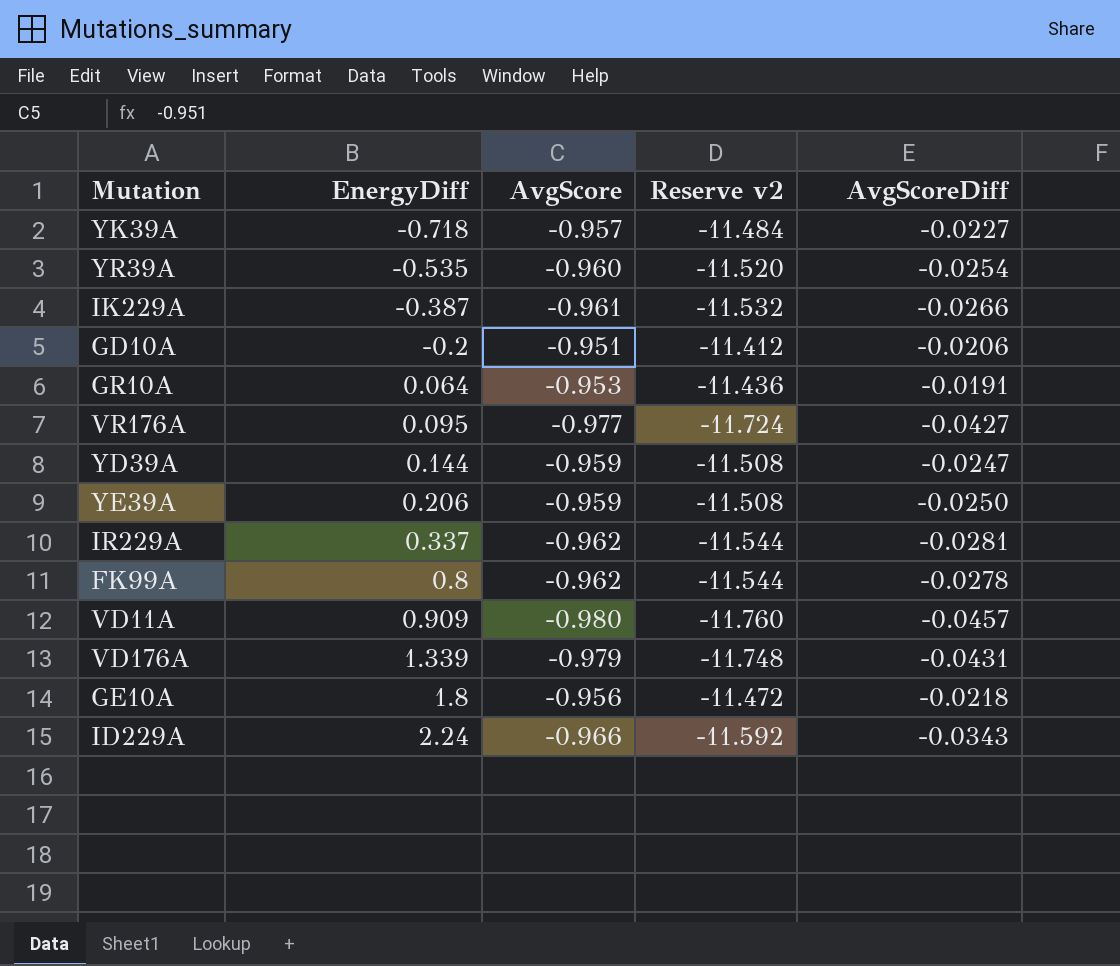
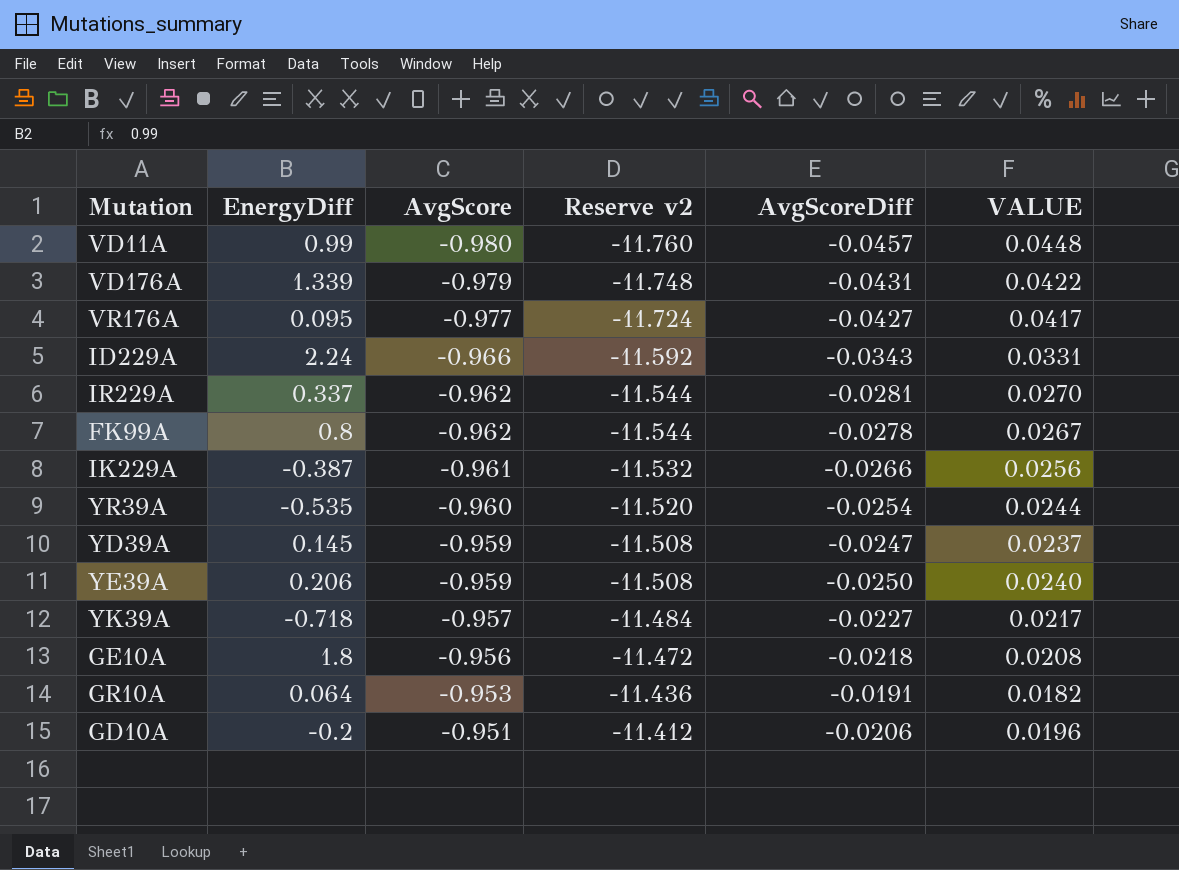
row order: EnergyDiff ascending -> AvgScore ascending
column VALUE | formula: none -> [AvgScore] * [AvgScoreDiff]
VD11A | EnergyDiff: 0.909 -> 0.99
YD39A | EnergyDiff: 0.144 -> 0.145

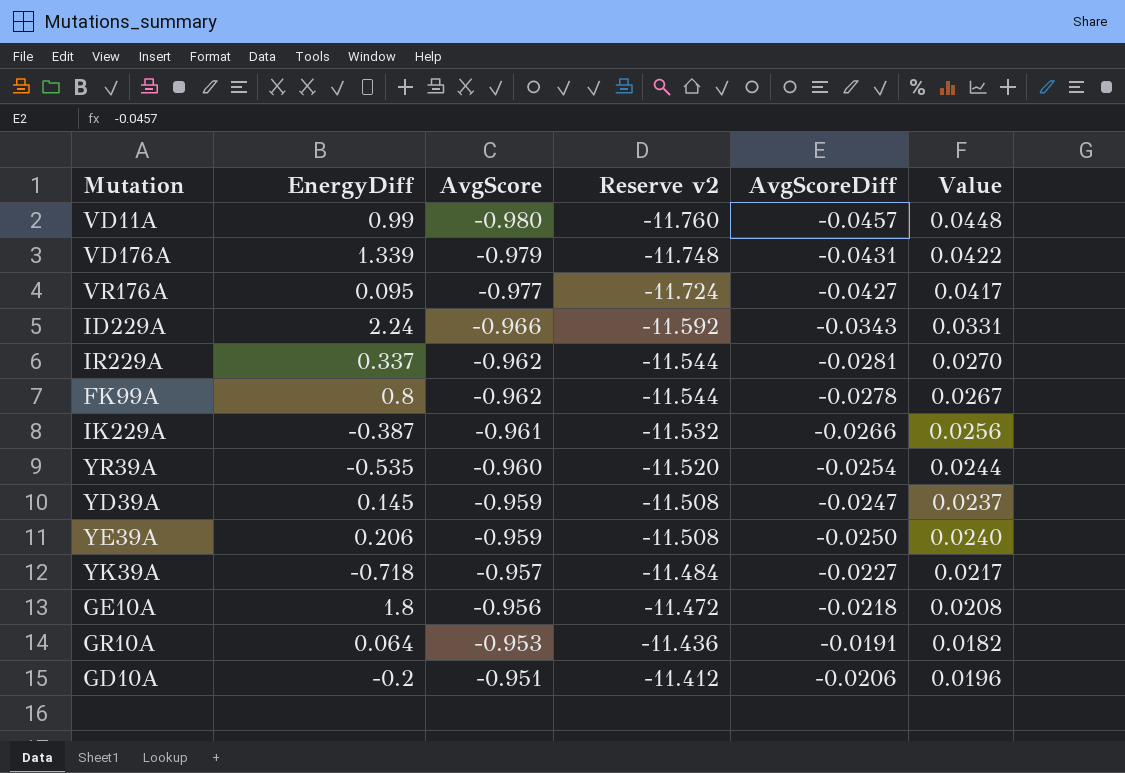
column name: VALUE -> Value

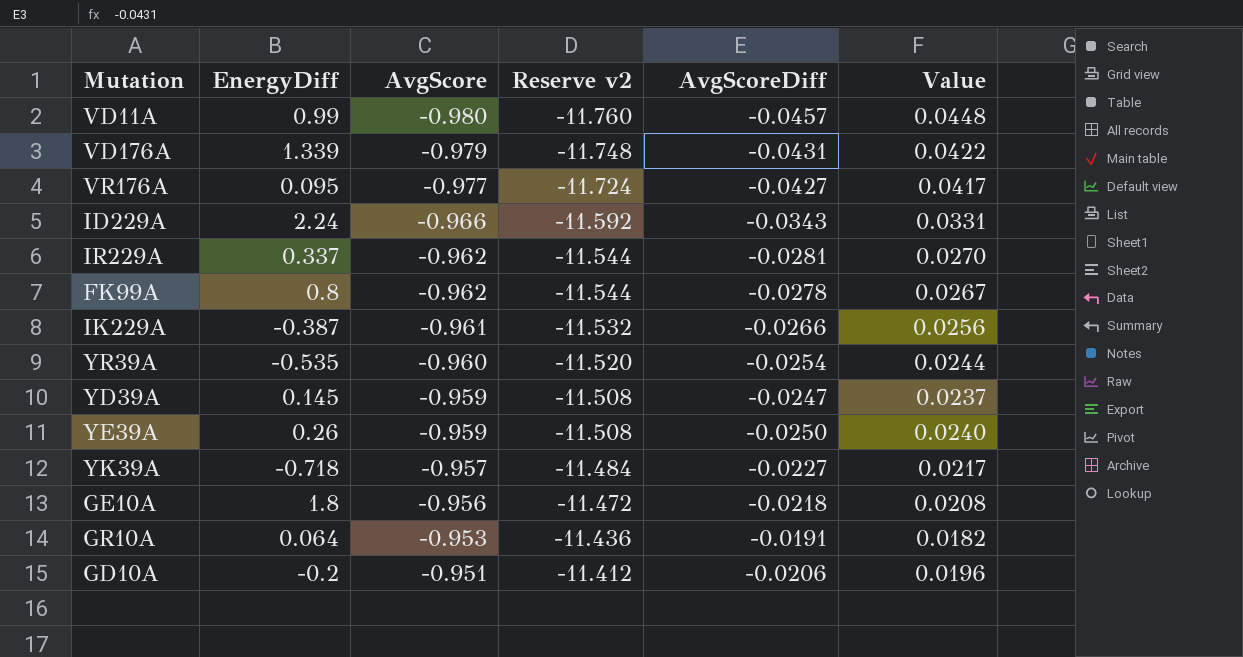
YE39A | EnergyDiff: 0.206 -> 0.26

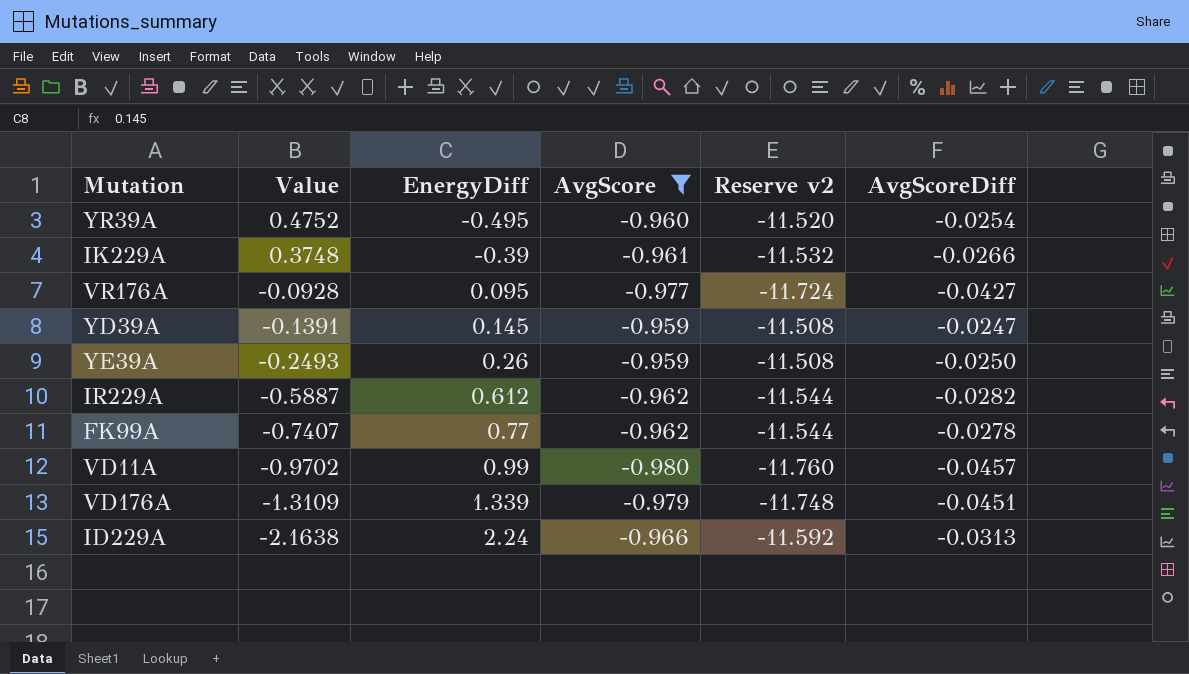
filter: none -> AvgScore <= -0.959
row order: AvgScore ascending -> Value descending
column Value | formula: [AvgScore] * [AvgScoreDiff] -> [EnergyDiff] * [AvgScore]
column Value | position: 6 -> 2
YR39A | EnergyDiff: -0.535 -> -0.495
IK229A | EnergyDiff: -0.387 -> -0.39
IR229A | EnergyDiff: 0.337 -> 0.612
IR229A | AvgScoreDiff: -0.0281 -> -0.0282
FK99A | EnergyDiff: 0.8 -> 0.77
VD176A | AvgScoreDiff: -0.0431 -> -0.0451
ID229A | AvgScoreDiff: -0.0343 -> -0.0313

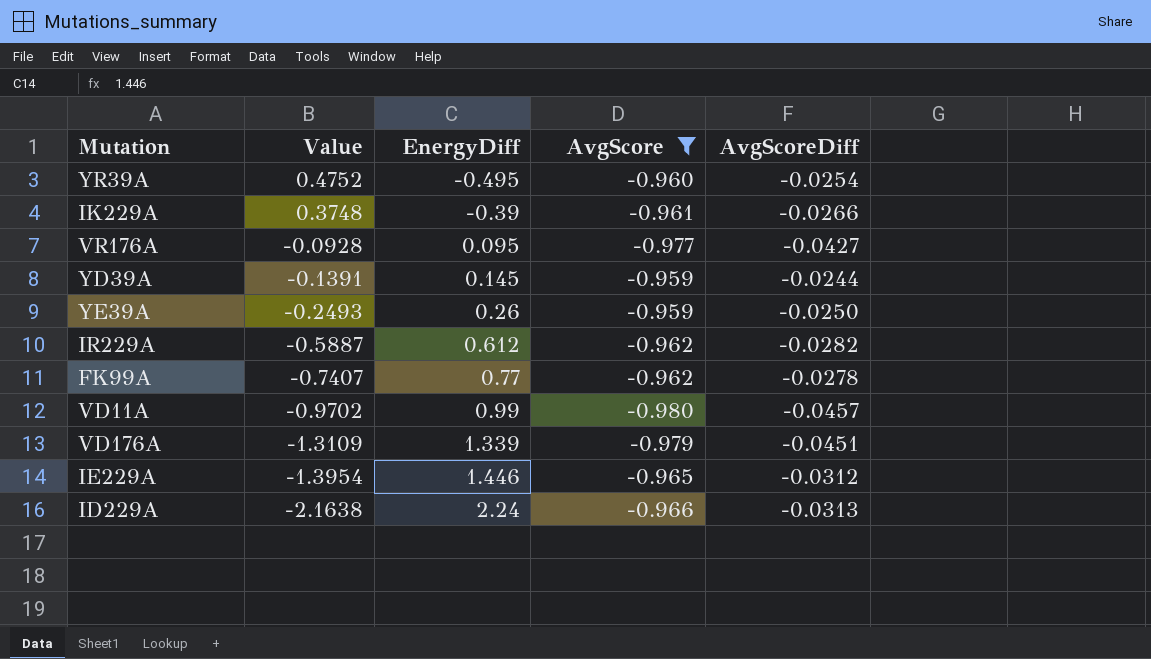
column Reserve v2 | formula: [AvgScore] * 12 -> none
YD39A | AvgScoreDiff: -0.0247 -> -0.0244
row IE229A: none -> -1.3954 | 1.446 | -0.965 | -0.0312

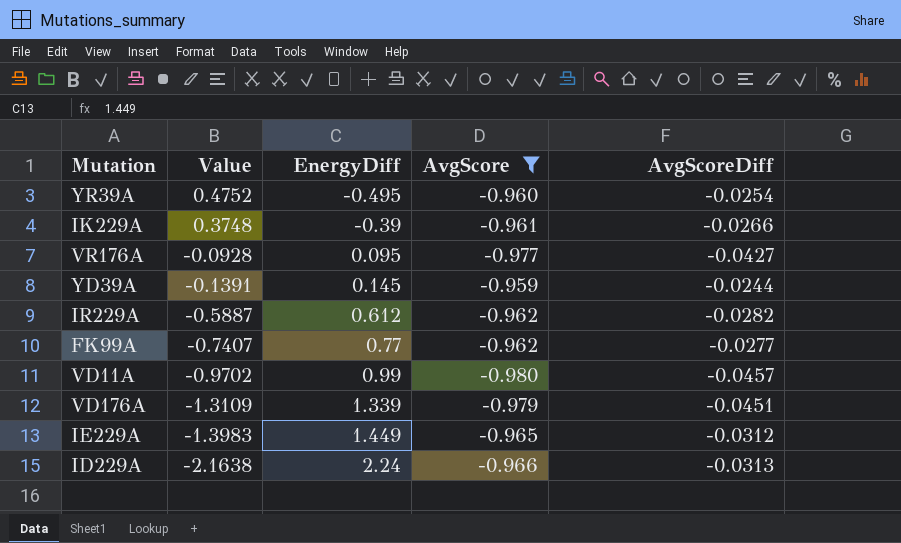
row YE39A: -0.2493 | 0.26 | -0.959 | -0.0250 -> none
FK99A | AvgScoreDiff: -0.0278 -> -0.0277
IE229A | Value: -1.3954 -> -1.3983
IE229A | EnergyDiff: 1.446 -> 1.449

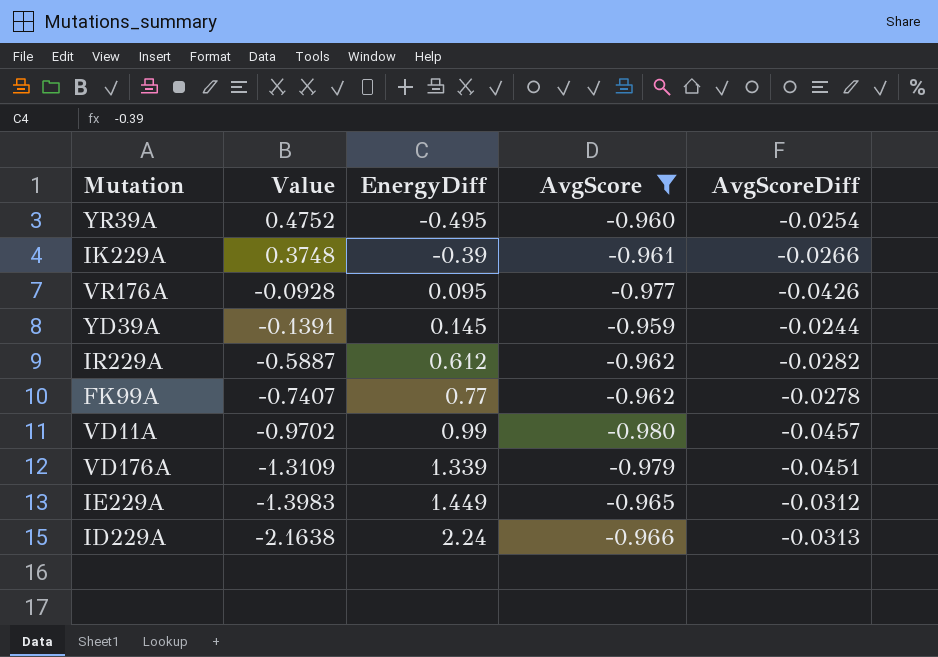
VR176A | AvgScoreDiff: -0.0427 -> -0.0426
FK99A | AvgScoreDiff: -0.0277 -> -0.0278

